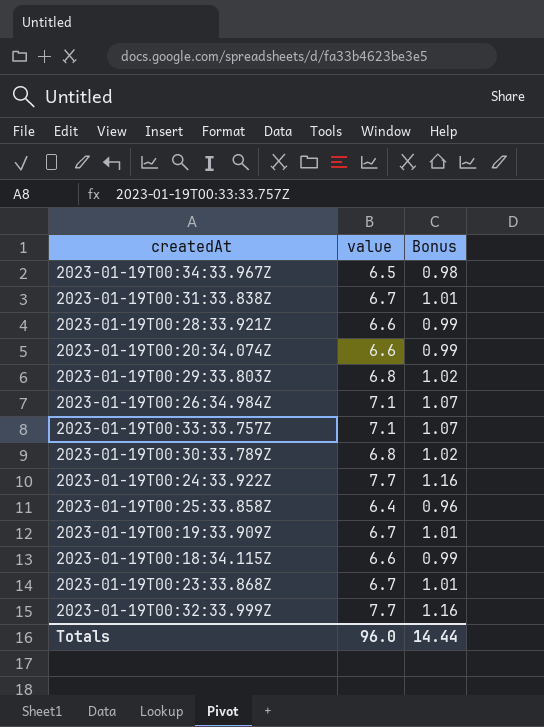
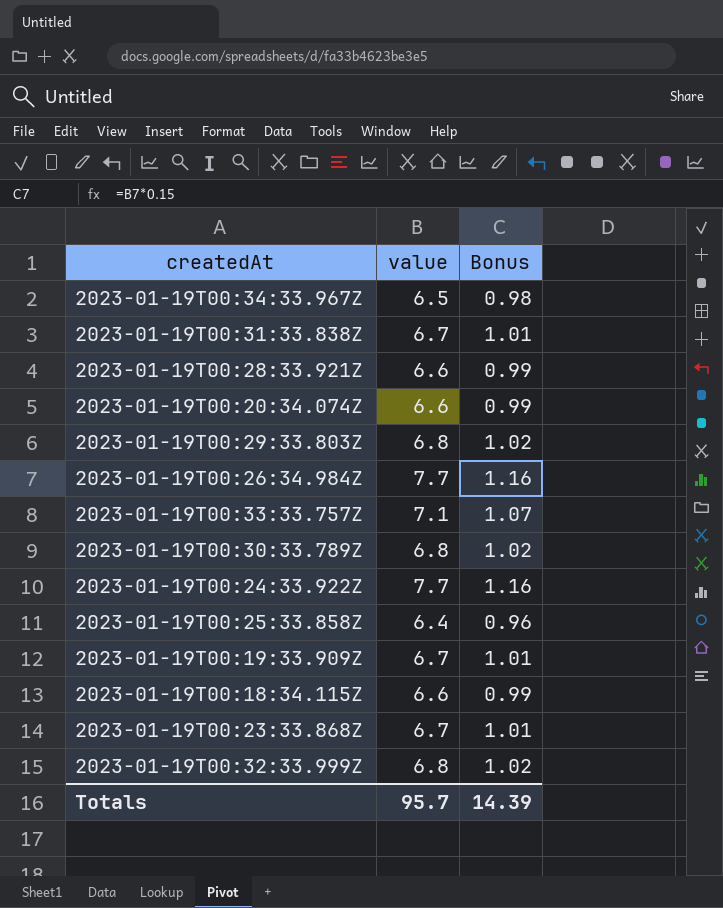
2023-01-19T00:26:34.984Z | value: 7.1 -> 7.7
2023-01-19T00:26:34.984Z | Bonus: 1.07 -> 1.16
2023-01-19T00:32:33.999Z | value: 7.7 -> 6.8
2023-01-19T00:32:33.999Z | Bonus: 1.16 -> 1.02
Totals | value: 96.0 -> 95.7
Totals | Bonus: 14.44 -> 14.39

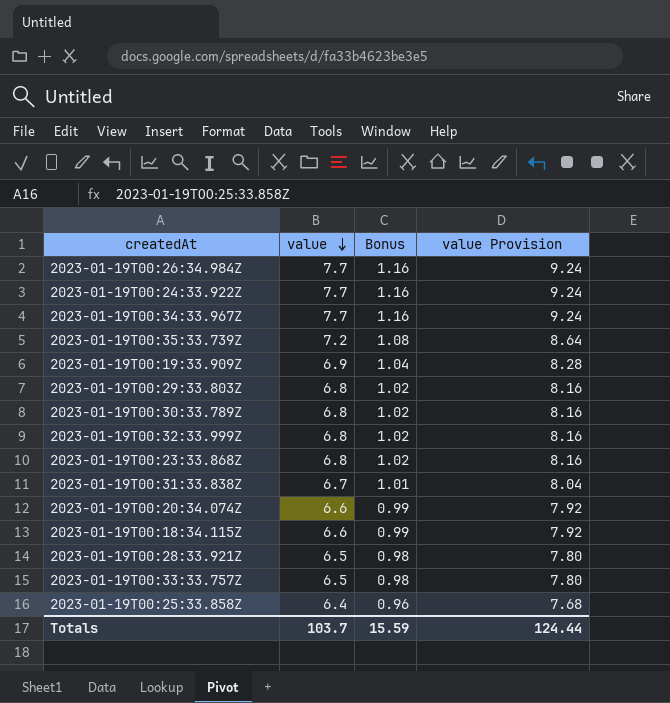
row order: none -> value descending
column value Provision | formula: none -> [value] * 1.2
2023-01-19T00:34:33.967Z | value: 6.5 -> 7.7
2023-01-19T00:34:33.967Z | Bonus: 0.98 -> 1.16
row 2023-01-19T00:35:33.739Z: none -> 7.2 | 1.08 | 8.64
2023-01-19T00:19:33.909Z | value: 6.7 -> 6.9
2023-01-19T00:19:33.909Z | Bonus: 1.01 -> 1.04
2023-01-19T00:23:33.868Z | value: 6.7 -> 6.8
2023-01-19T00:23:33.868Z | Bonus: 1.01 -> 1.02
2023-01-19T00:28:33.921Z | value: 6.6 -> 6.5
2023-01-19T00:28:33.921Z | Bonus: 0.99 -> 0.98
2023-01-19T00:33:33.757Z | value: 7.1 -> 6.5
2023-01-19T00:33:33.757Z | Bonus: 1.07 -> 0.98
Totals | value: 95.7 -> 103.7
Totals | Bonus: 14.39 -> 15.59

